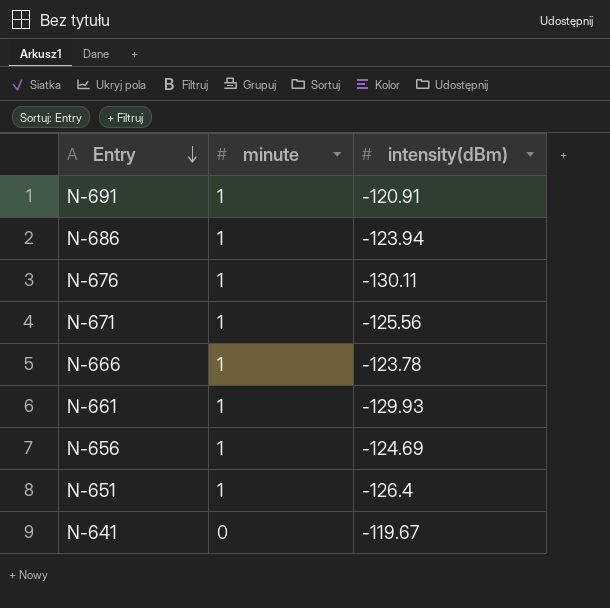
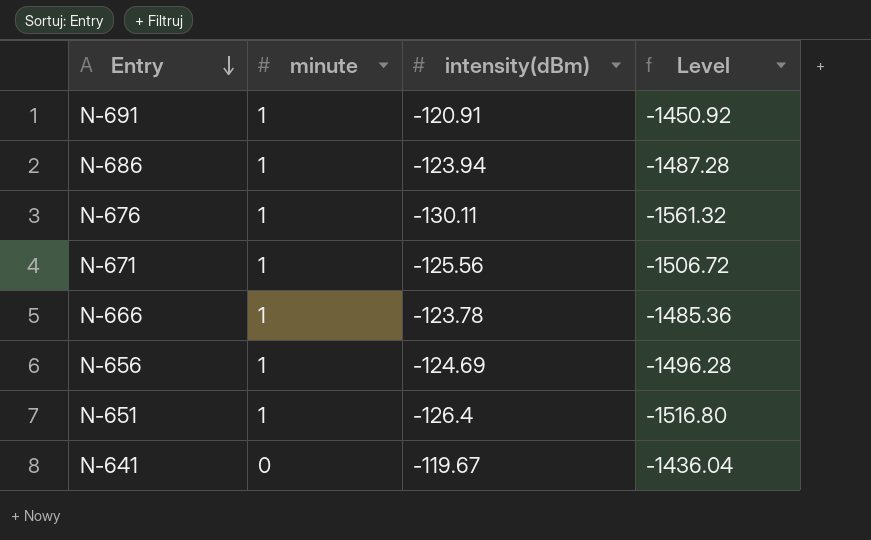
column Level | formula: none -> [intensity(dBm)] * 12
row N-661: 1 | -129.93 -> none

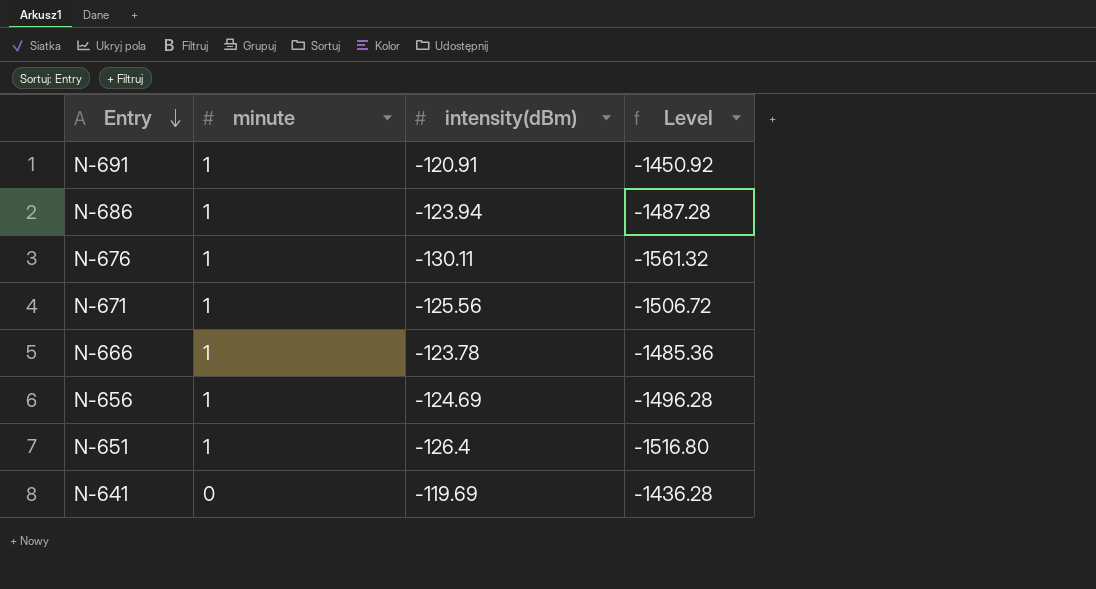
N-641 | intensity(dBm): -119.67 -> -119.69
N-641 | Level: -1436.04 -> -1436.28

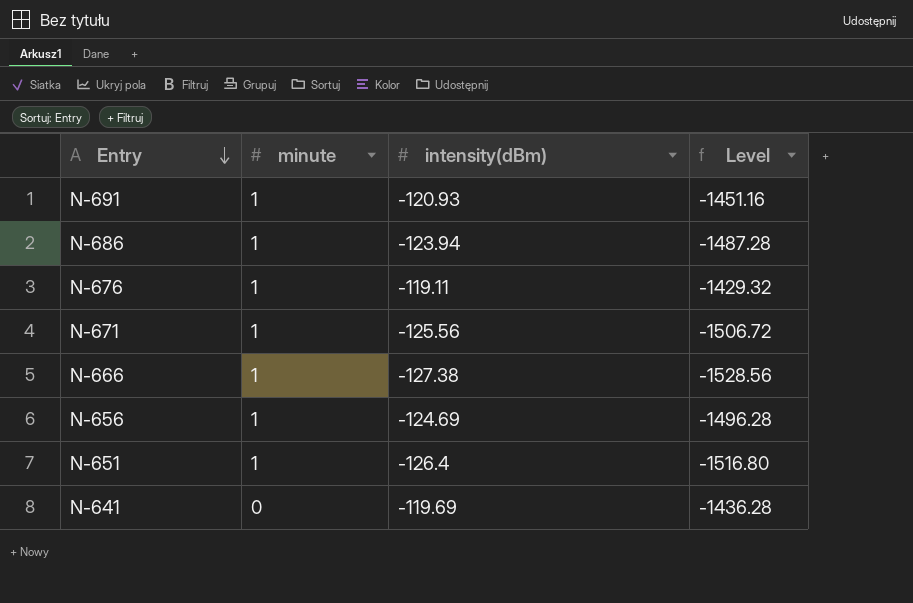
N-691 | intensity(dBm): -120.91 -> -120.93
N-691 | Level: -1450.92 -> -1451.16
N-676 | intensity(dBm): -130.11 -> -119.11
N-676 | Level: -1561.32 -> -1429.32
N-666 | intensity(dBm): -123.78 -> -127.38
N-666 | Level: -1485.36 -> -1528.56

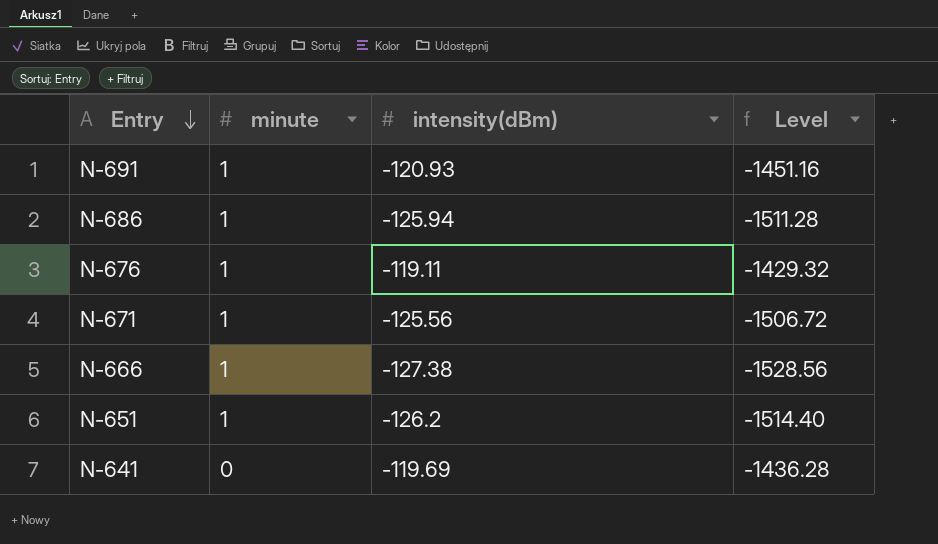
row N-656: 1 | -124.69 | -1496.28 -> none
N-686 | intensity(dBm): -123.94 -> -125.94
N-686 | Level: -1487.28 -> -1511.28
N-651 | intensity(dBm): -126.4 -> -126.2
N-651 | Level: -1516.80 -> -1514.40

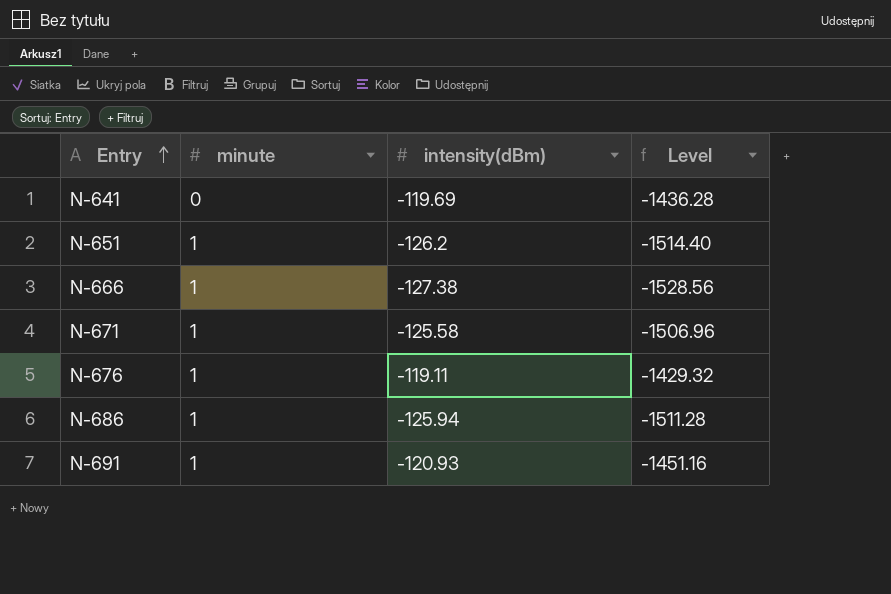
row order: Entry descending -> Entry ascending
N-671 | intensity(dBm): -125.56 -> -125.58
N-671 | Level: -1506.72 -> -1506.96

